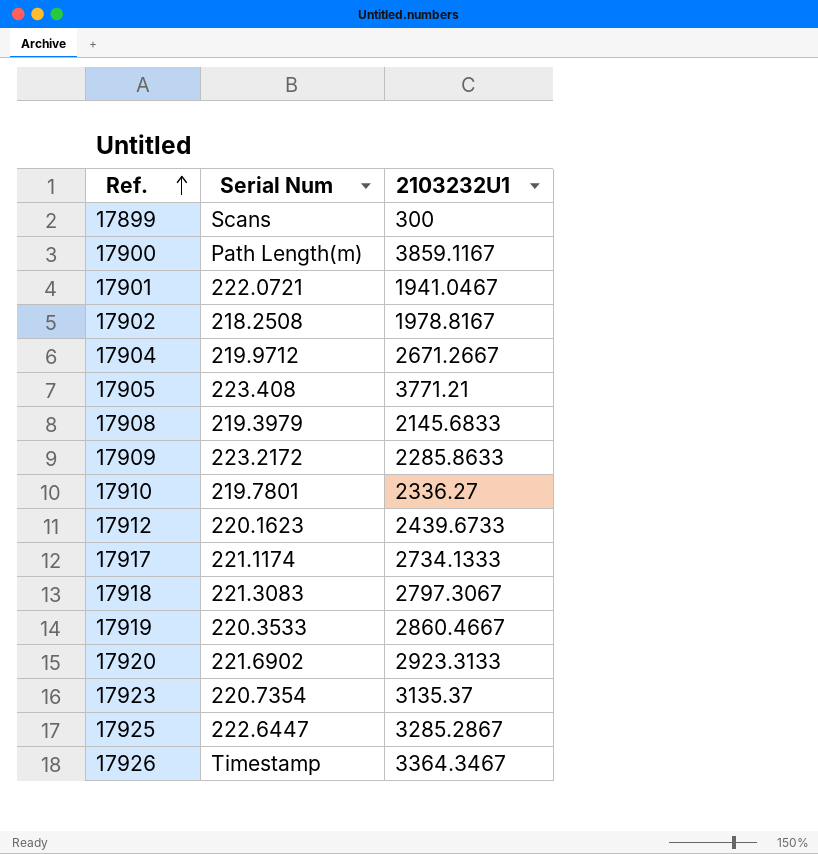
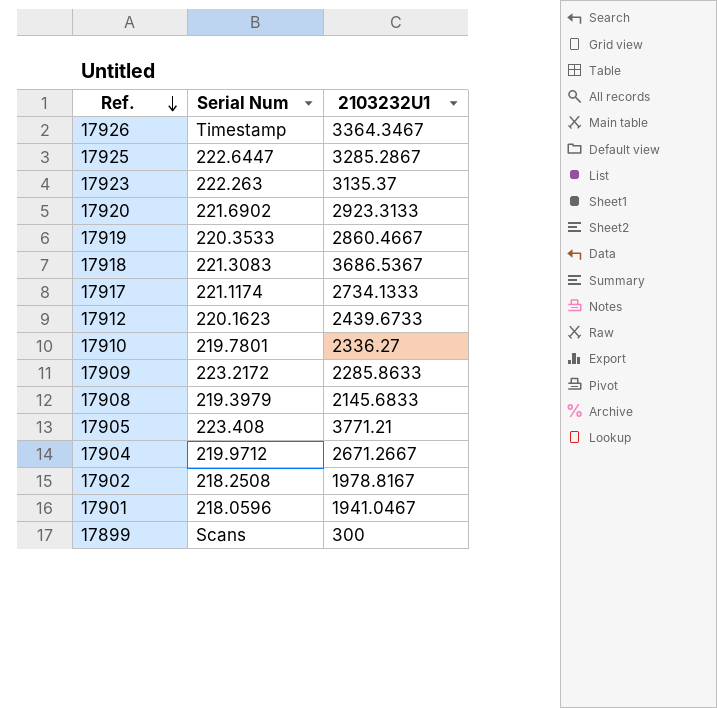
row order: Ref. ascending -> Ref. descending
row 17900: Path Length(m) | 3859.1167 -> none
17923 | Serial Num: 220.7354 -> 222.263
17918 | 2103232U1: 2797.3067 -> 3686.5367
17901 | Serial Num: 222.0721 -> 218.0596

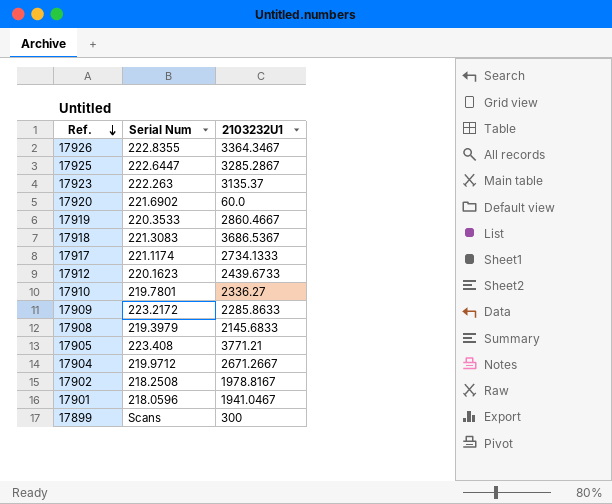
17926 | Serial Num: Timestamp -> 222.8355
17920 | 2103232U1: 2923.3133 -> 60.0

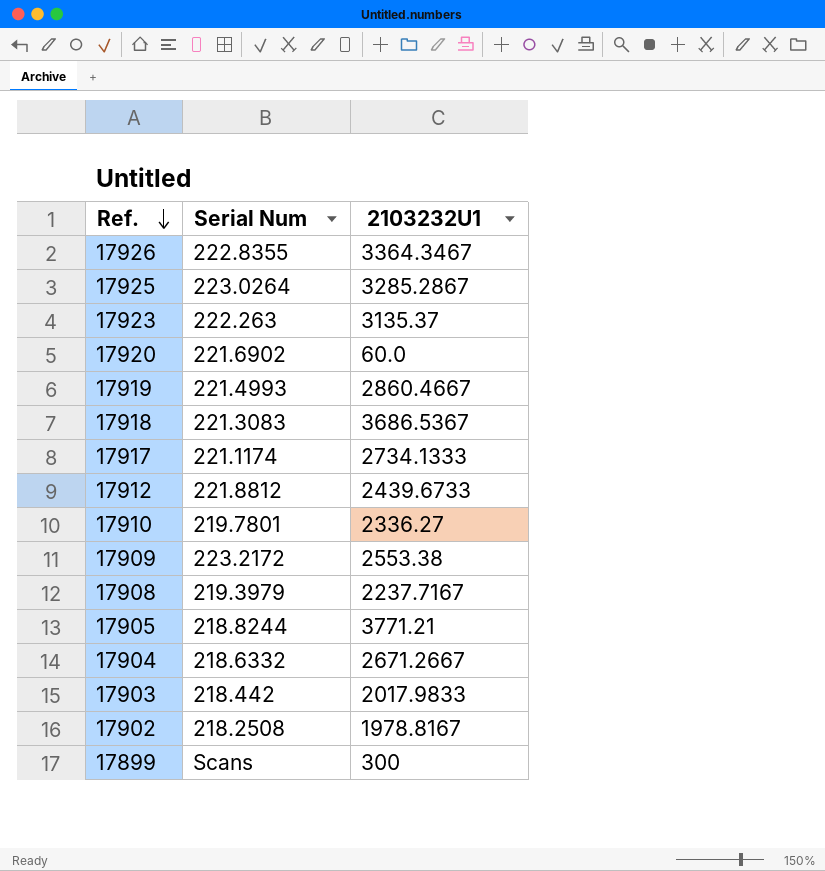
row 17901: 218.0596 | 1941.0467 -> none
17925 | Serial Num: 222.6447 -> 223.0264
17919 | Serial Num: 220.3533 -> 221.4993
17912 | Serial Num: 220.1623 -> 221.8812
17909 | 2103232U1: 2285.8633 -> 2553.38
17908 | 2103232U1: 2145.6833 -> 2237.7167
17905 | Serial Num: 223.408 -> 218.8244
17904 | Serial Num: 219.9712 -> 218.6332
row 17903: none -> 218.442 | 2017.9833

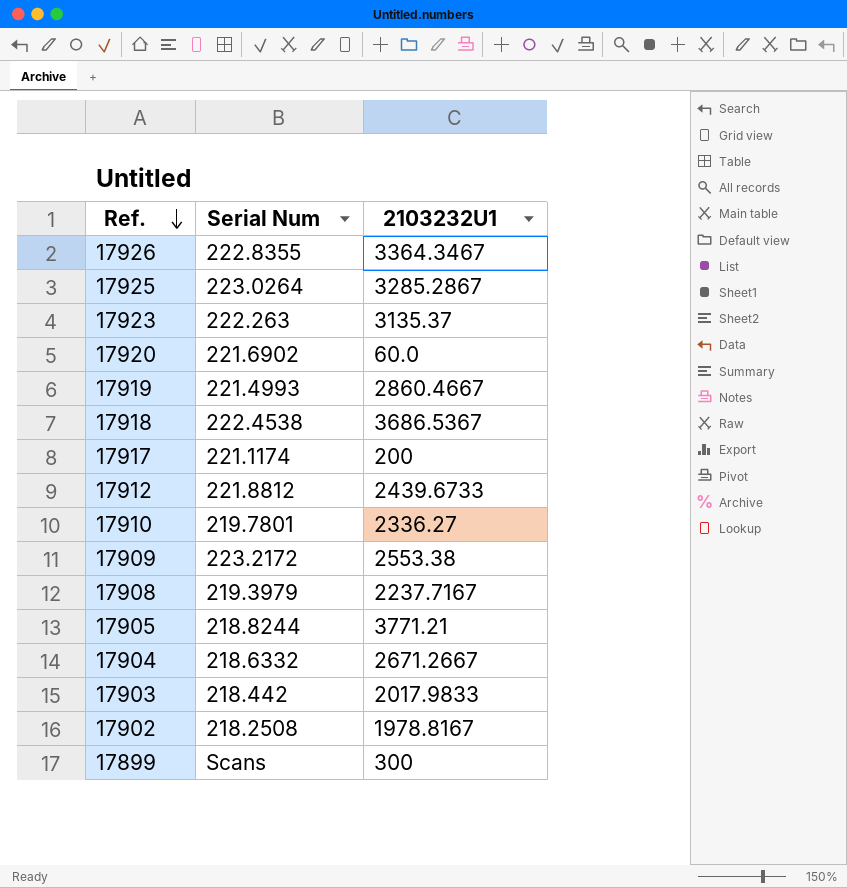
17918 | Serial Num: 221.3083 -> 222.4538
17917 | 2103232U1: 2734.1333 -> 200

